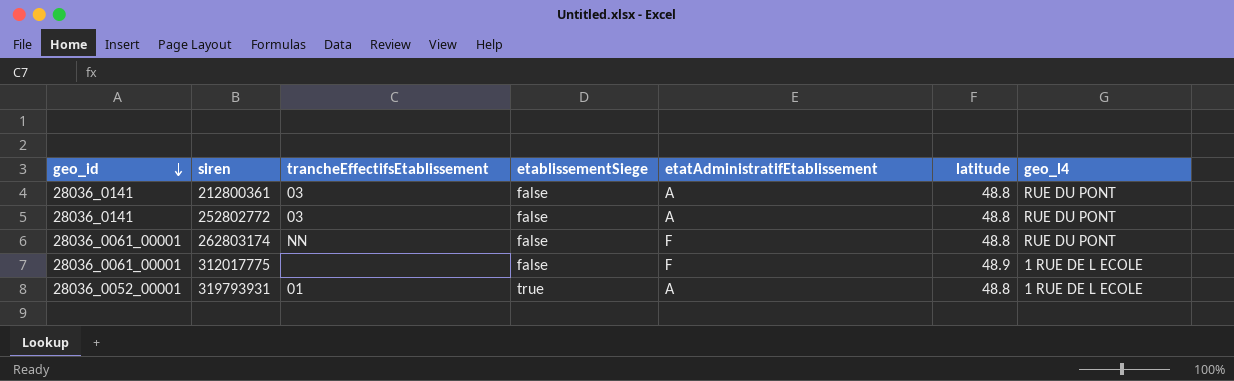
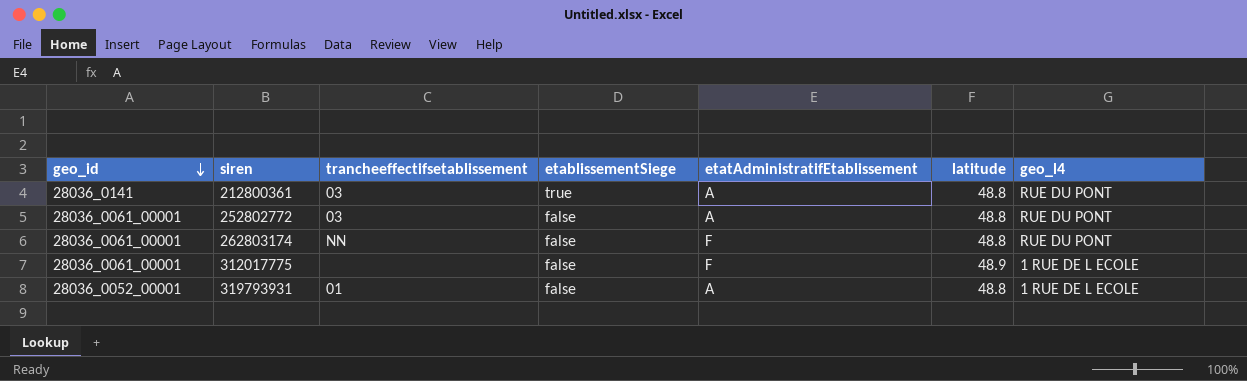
column name: trancheEffectifsEtablissement -> trancheeffectifsetablissement
212800361 | etablissementSiege: false -> true
252802772 | geo_id: 28036_0141 -> 28036_0061_00001
319793931 | etablissementSiege: true -> false

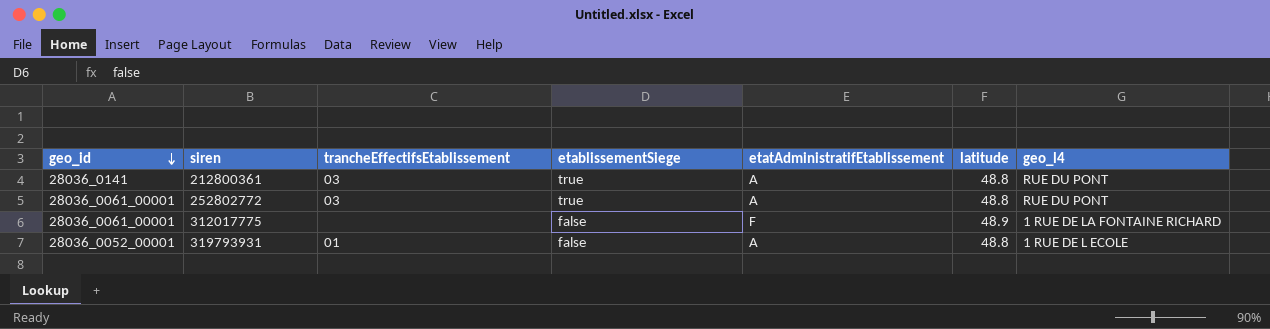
column name: trancheeffectifsetablissement -> trancheEffectifsEtablissement
row 262803174: 28036_0061_00001 | NN | false | F | 48.8 | RUE DU PONT -> none
252802772 | etablissementSiege: false -> true
312017775 | geo_l4: 1 RUE DE L ECOLE -> 1 RUE DE LA FONTAINE RICHARD

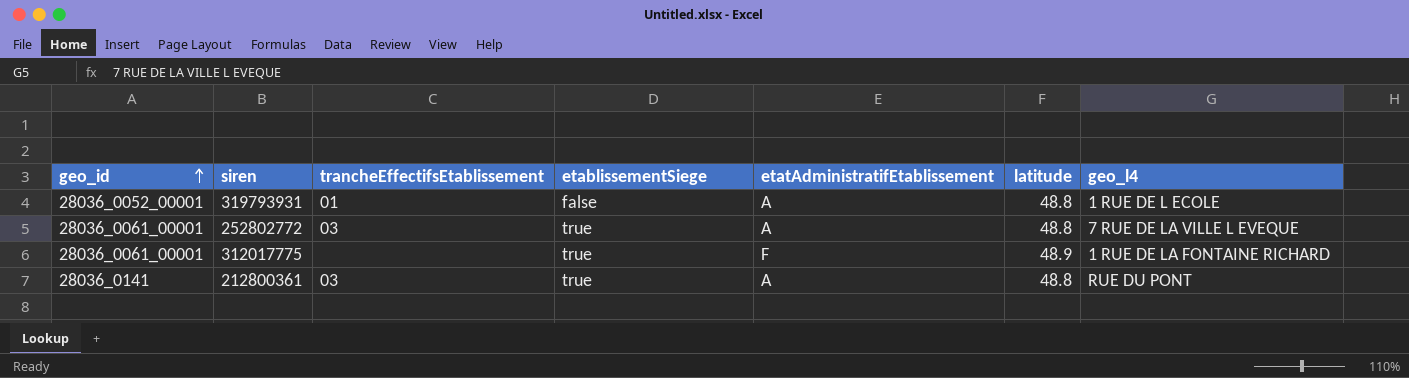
row order: geo_id descending -> geo_id ascending
252802772 | geo_l4: RUE DU PONT -> 7 RUE DE LA VILLE L EVEQUE
312017775 | etablissementSiege: false -> true

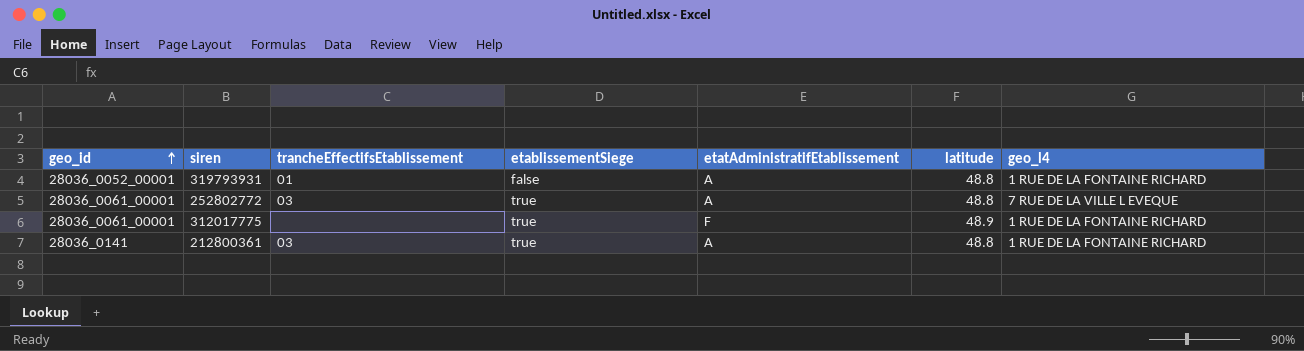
319793931 | geo_l4: 1 RUE DE L ECOLE -> 1 RUE DE LA FONTAINE RICHARD
212800361 | geo_l4: RUE DU PONT -> 1 RUE DE LA FONTAINE RICHARD

